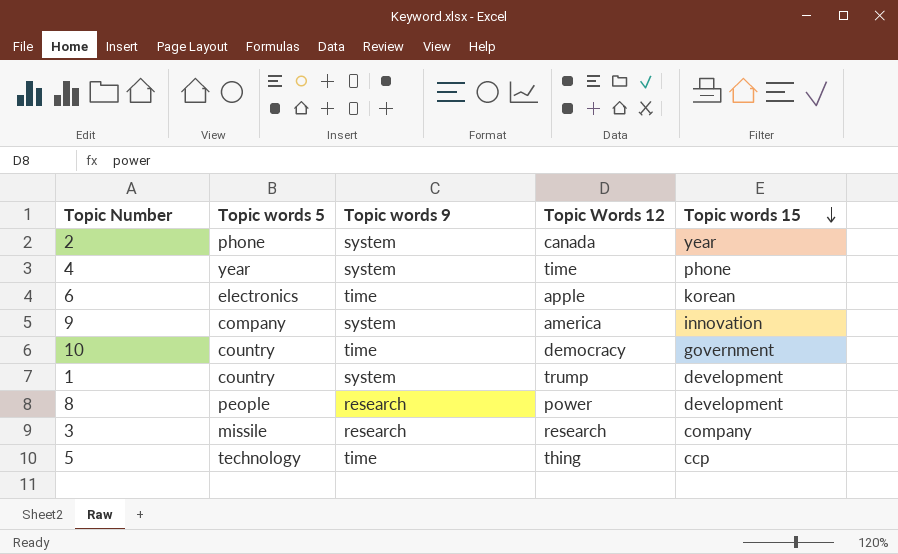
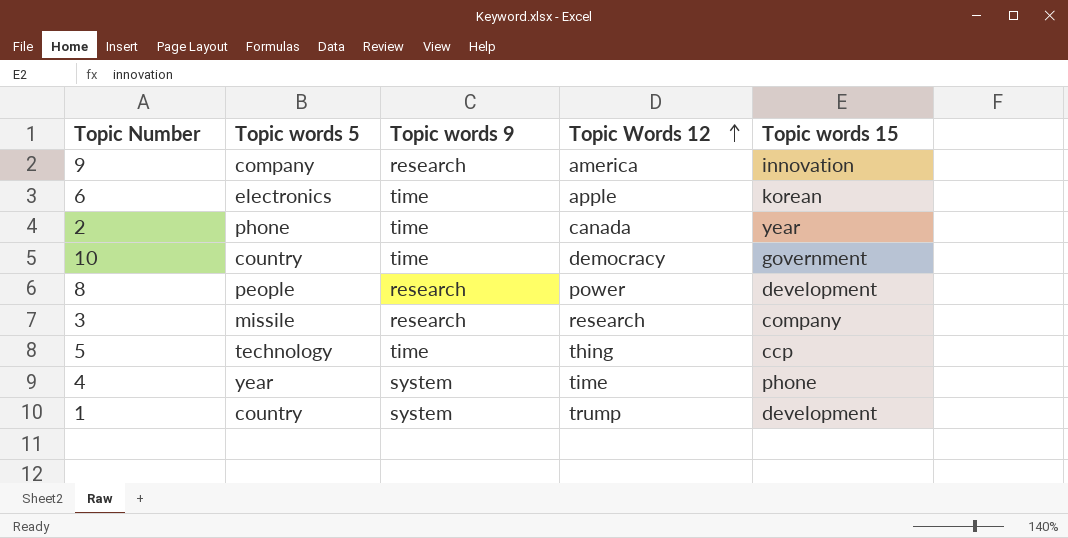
row order: Topic words 15 descending -> Topic Words 12 ascending
9 | Topic words 9: system -> research
2 | Topic words 9: system -> time

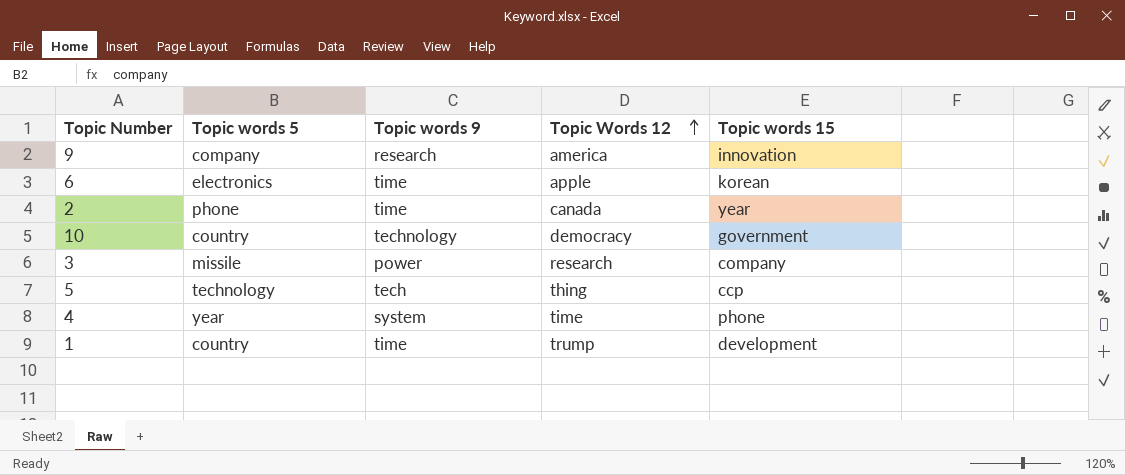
row 8: people | research | power | development -> none
10 | Topic words 9: time -> technology
3 | Topic words 9: research -> power
5 | Topic words 9: time -> tech
1 | Topic words 9: system -> time

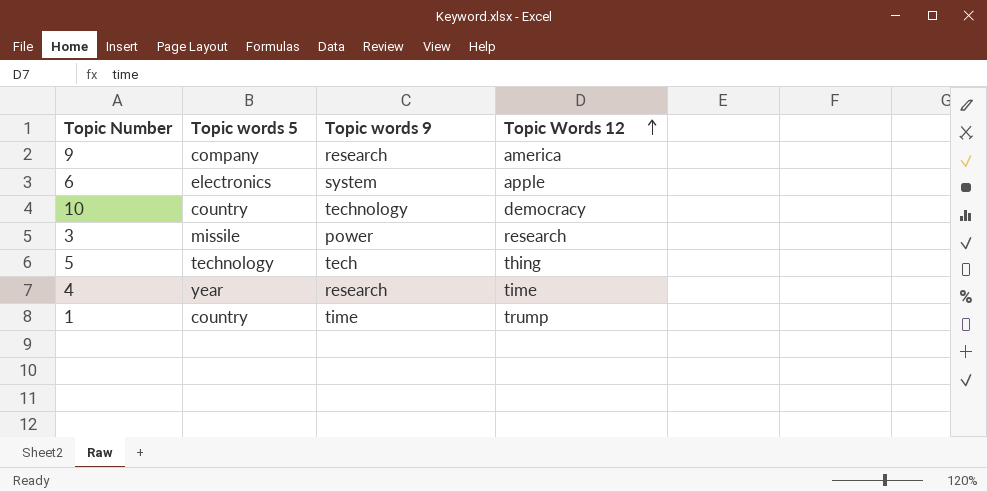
column Topic words 15 | position: 5 -> none
row 2: phone | time | canada | year -> none
6 | Topic words 9: time -> system
4 | Topic words 9: system -> research

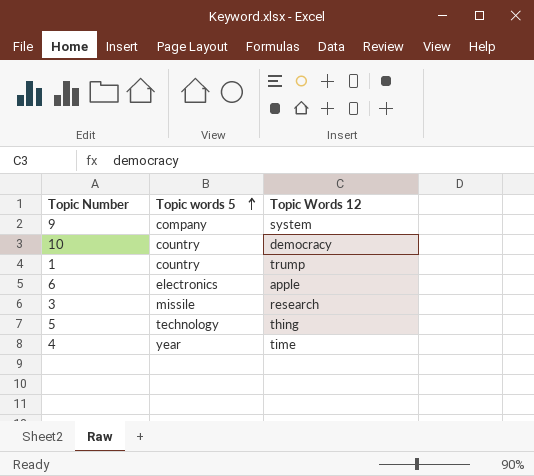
row order: Topic Words 12 ascending -> Topic words 5 ascending
column Topic words 9 | position: 3 -> none
9 | Topic Words 12: america -> system

